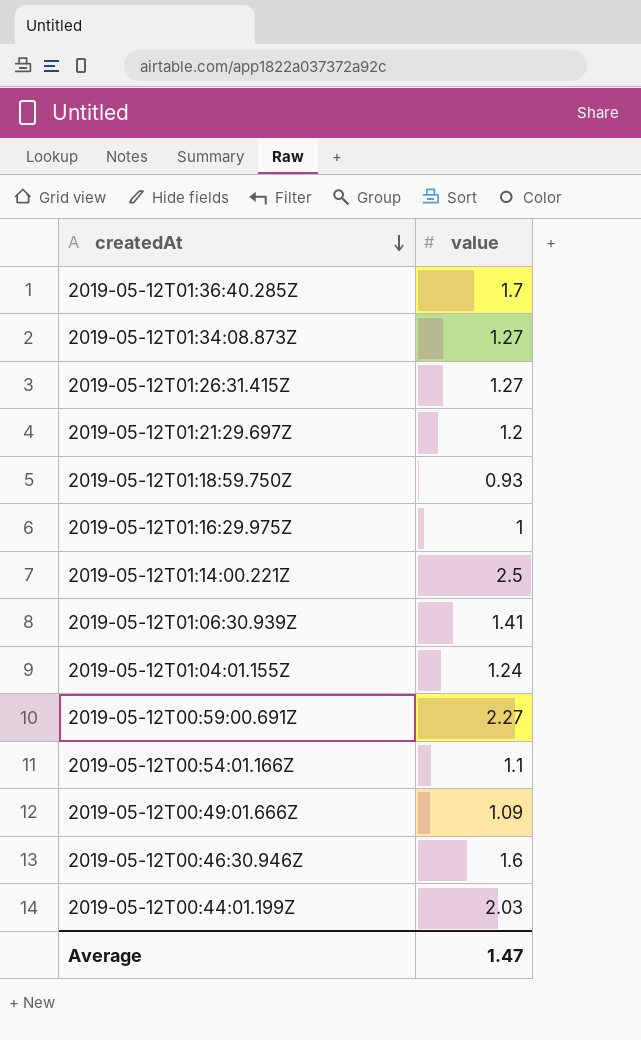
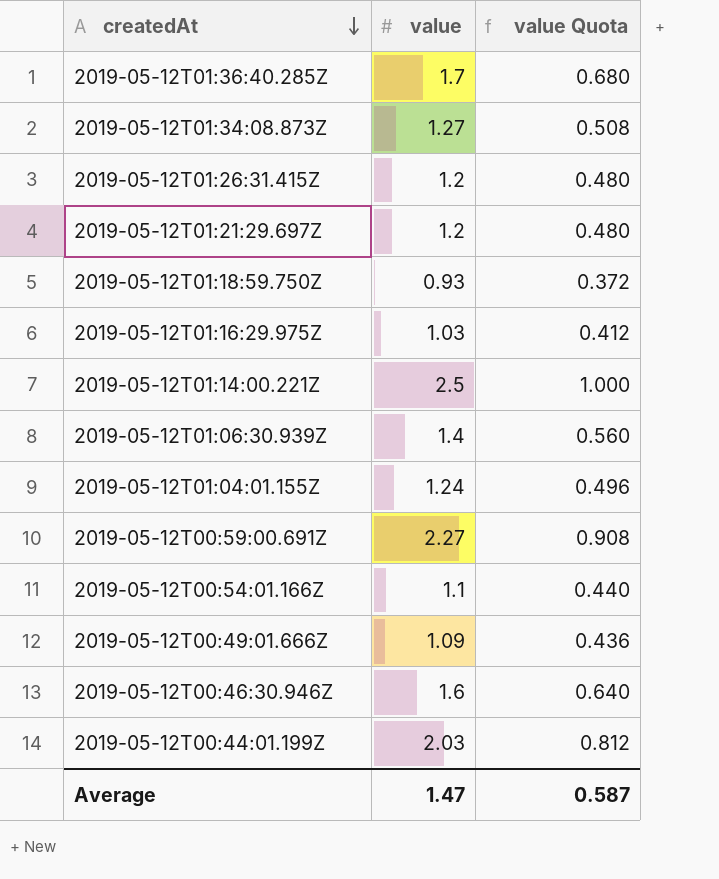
column value Quota | formula: none -> [value] * 0.4
2019-05-12T01:26:31.415Z | value: 1.27 -> 1.2
2019-05-12T01:16:29.975Z | value: 1 -> 1.03
2019-05-12T01:06:30.939Z | value: 1.41 -> 1.4

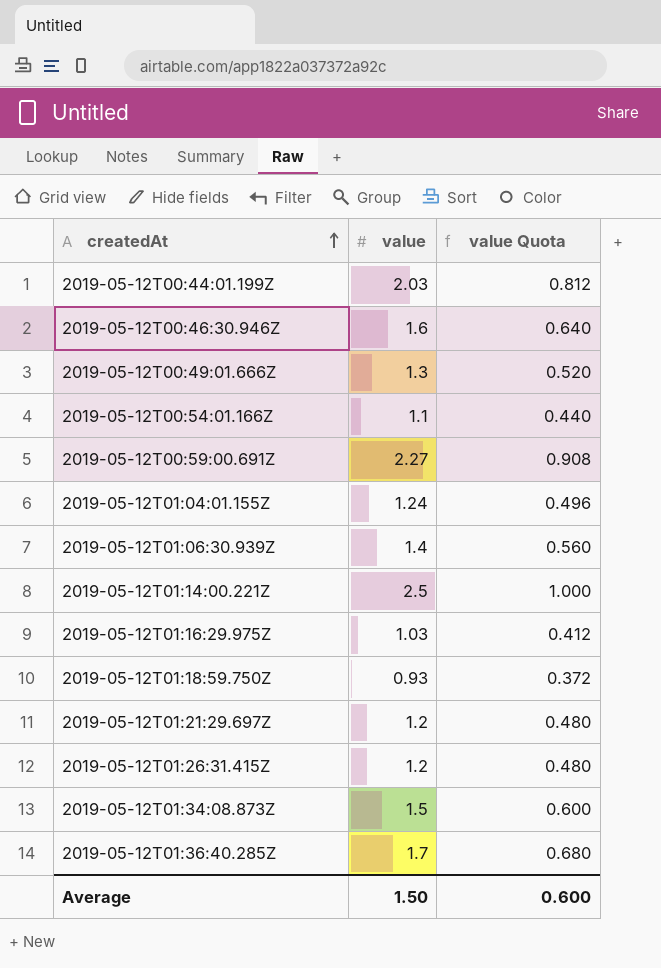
row order: createdAt descending -> createdAt ascending
2019-05-12T00:49:01.666Z | value: 1.09 -> 1.3
2019-05-12T00:49:01.666Z | value Quota: 0.436 -> 0.520
2019-05-12T01:34:08.873Z | value: 1.27 -> 1.5
2019-05-12T01:34:08.873Z | value Quota: 0.508 -> 0.600
Average | value: 1.47 -> 1.50
Average | value Quota: 0.587 -> 0.600

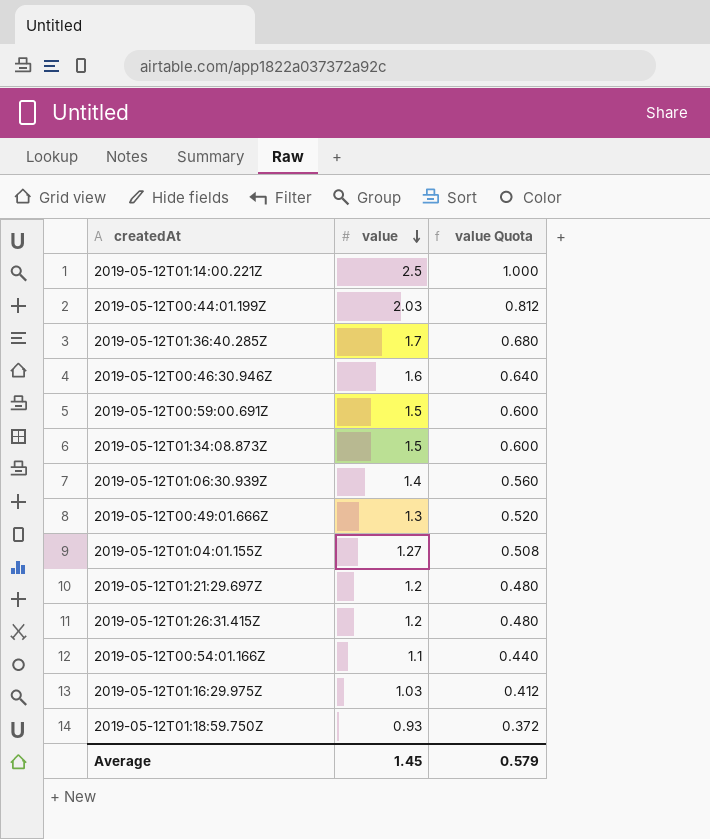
row order: createdAt ascending -> value descending
2019-05-12T00:59:00.691Z | value: 2.27 -> 1.5
2019-05-12T00:59:00.691Z | value Quota: 0.908 -> 0.600
2019-05-12T01:04:01.155Z | value: 1.24 -> 1.27
2019-05-12T01:04:01.155Z | value Quota: 0.496 -> 0.508
Average | value: 1.50 -> 1.45
Average | value Quota: 0.600 -> 0.579

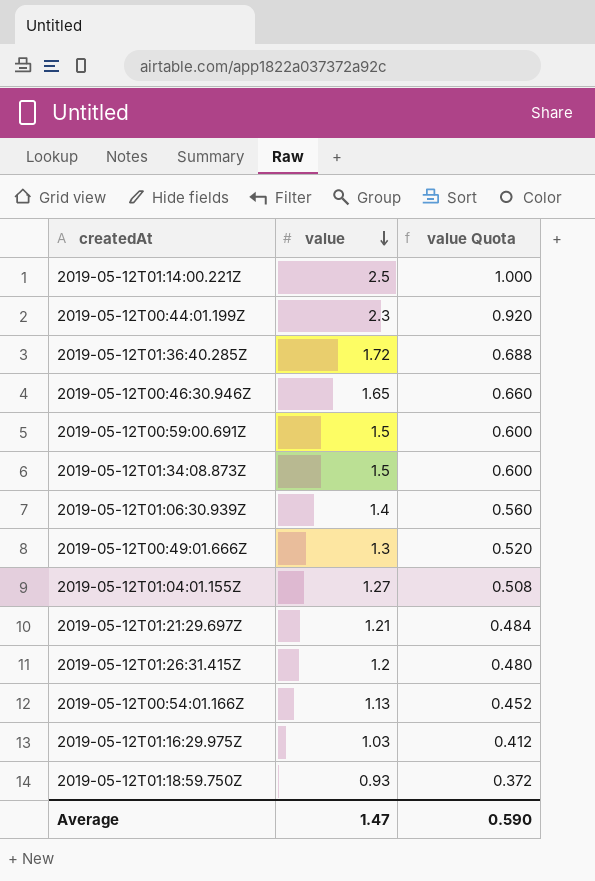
2019-05-12T00:44:01.199Z | value: 2.03 -> 2.3
2019-05-12T00:44:01.199Z | value Quota: 0.812 -> 0.920
2019-05-12T01:36:40.285Z | value: 1.7 -> 1.72
2019-05-12T01:36:40.285Z | value Quota: 0.680 -> 0.688
2019-05-12T00:46:30.946Z | value: 1.6 -> 1.65
2019-05-12T00:46:30.946Z | value Quota: 0.640 -> 0.660
2019-05-12T01:21:29.697Z | value: 1.2 -> 1.21
2019-05-12T01:21:29.697Z | value Quota: 0.480 -> 0.484
2019-05-12T00:54:01.166Z | value: 1.1 -> 1.13
2019-05-12T00:54:01.166Z | value Quota: 0.440 -> 0.452
Average | value: 1.45 -> 1.47
Average | value Quota: 0.579 -> 0.590

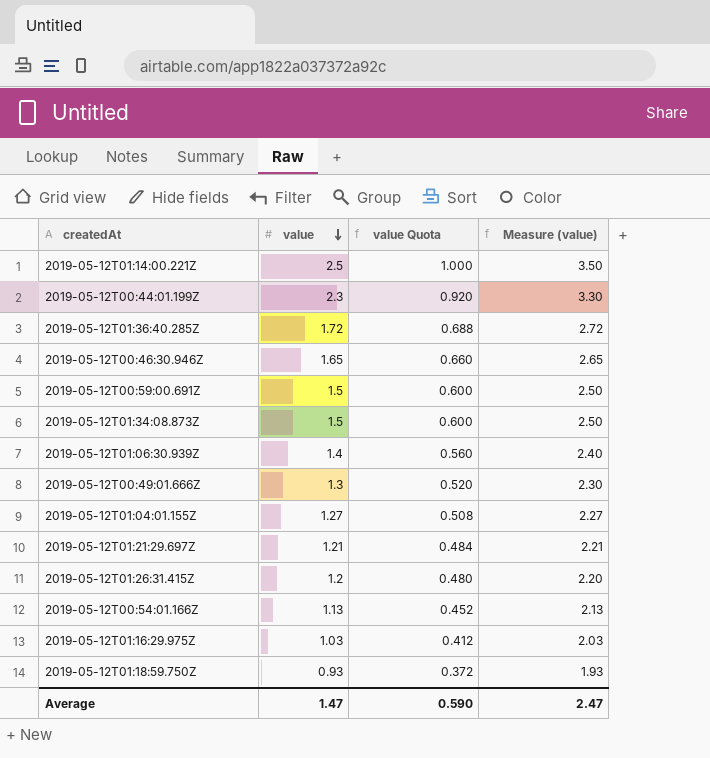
column Measure (value) | formula: none -> [value] + 1

